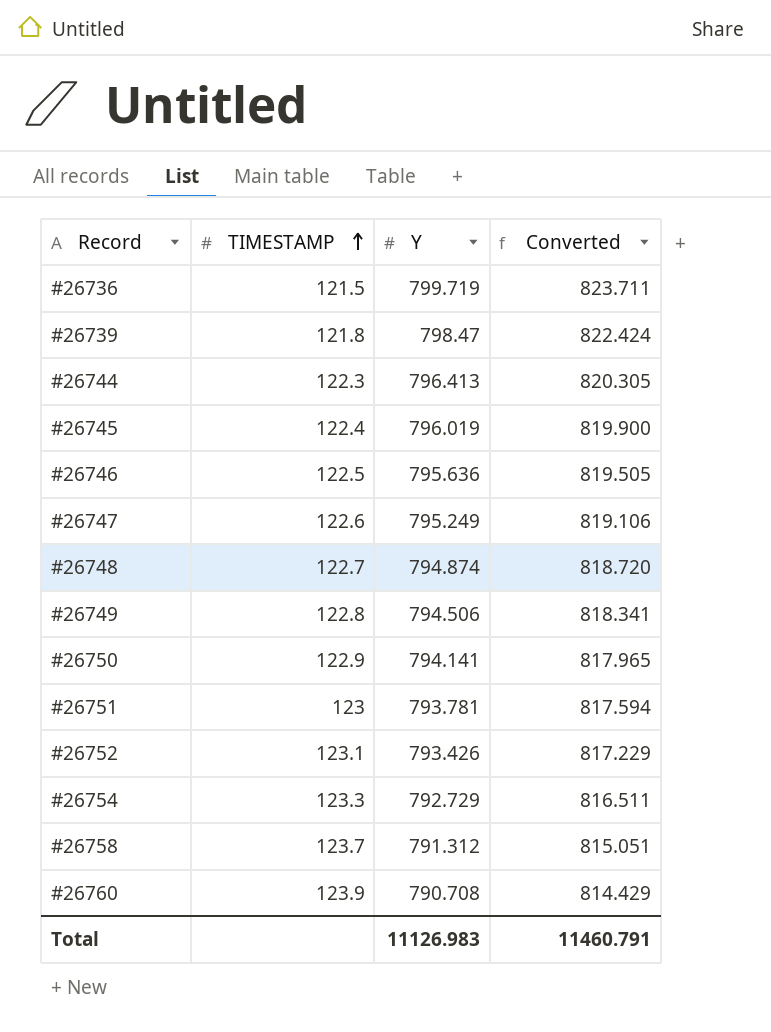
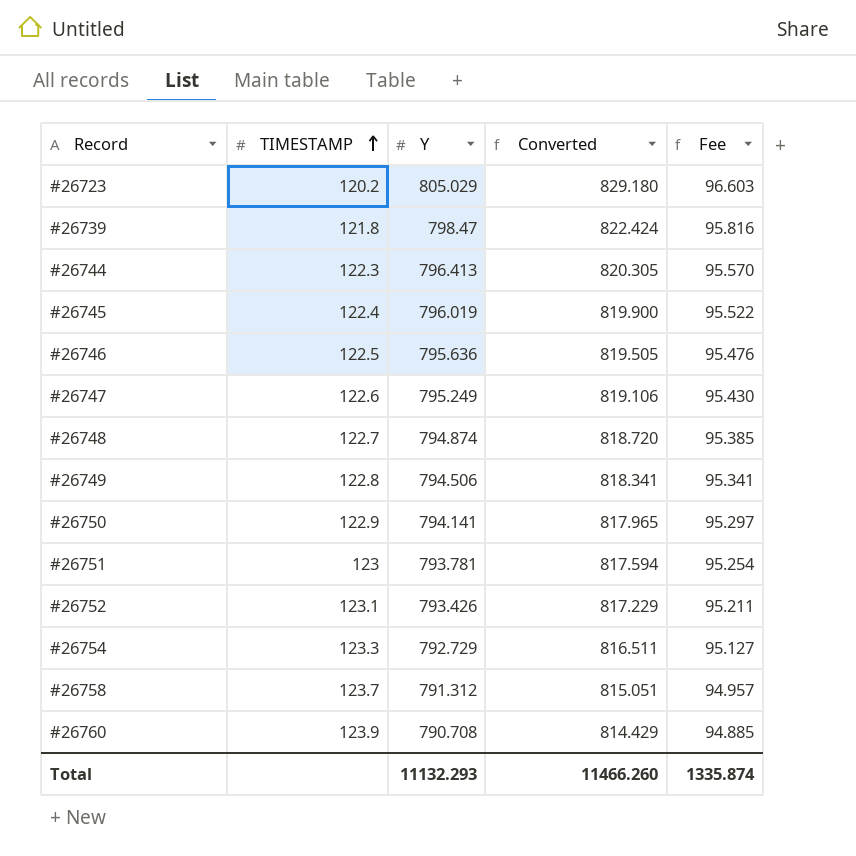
column Fee | formula: none -> [Y] * 0.12
row #26736: 121.5 | 799.719 | 823.711 -> none
row #26723: none -> 120.2 | 805.029 | 829.180 | 96.603
Total | Y: 11126.983 -> 11132.293
Total | Converted: 11460.791 -> 11466.260

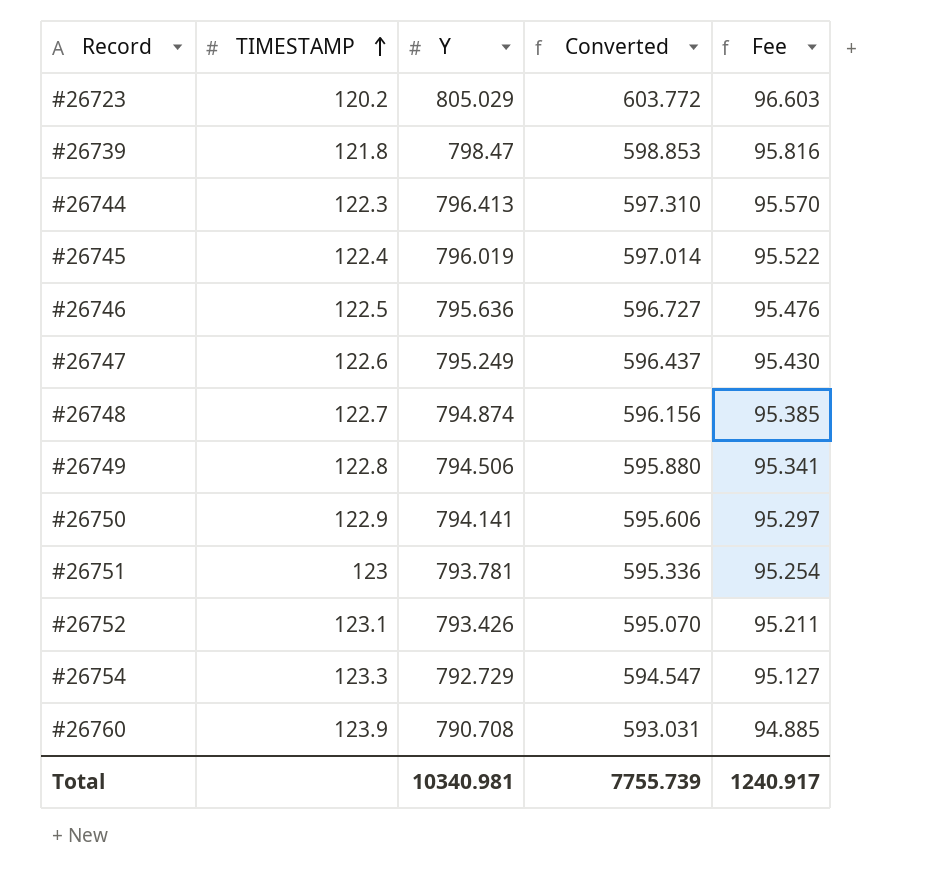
column Converted | formula: [Y] * 1.03 -> [Y] * 0.75
row #26758: 123.7 | 791.312 | 815.051 | 94.957 -> none
Total | Y: 11132.293 -> 10340.981
Total | Converted: 11466.260 -> 7755.739
Total | Fee: 1335.874 -> 1240.917

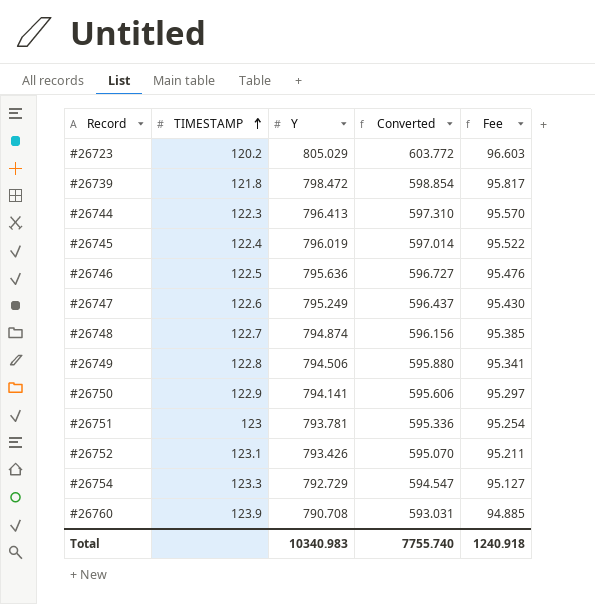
#26739 | Y: 798.47 -> 798.472
#26739 | Converted: 598.853 -> 598.854
#26739 | Fee: 95.816 -> 95.817
Total | Y: 10340.981 -> 10340.983
Total | Converted: 7755.739 -> 7755.740
Total | Fee: 1240.917 -> 1240.918

